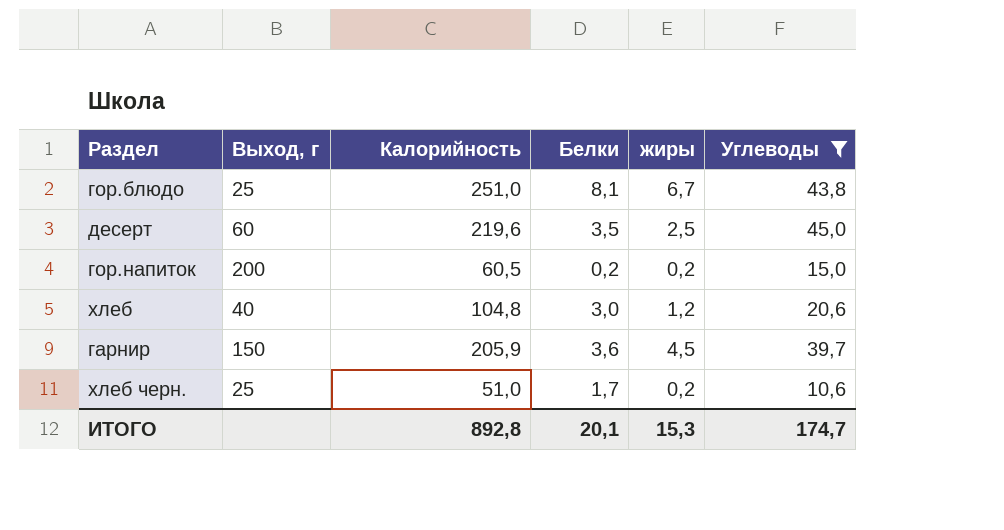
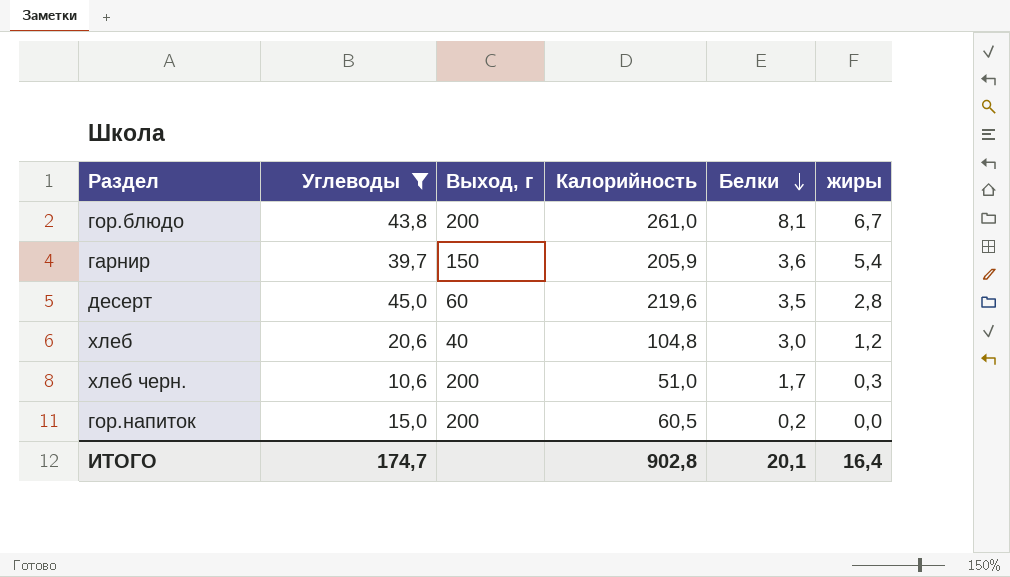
row order: none -> Белки descending
column Углеводы | position: 6 -> 2
гор.блюдо | Выход, г: 25 -> 200
гор.блюдо | Калорийность: 251,0 -> 261,0
гарнир | жиры: 4,5 -> 5,4
десерт | жиры: 2,5 -> 2,8
хлеб черн. | Выход, г: 25 -> 200
хлеб черн. | жиры: 0,2 -> 0,3
гор.напиток | жиры: 0,2 -> 0,0
ИТОГО | Калорийность: 892,8 -> 902,8
ИТОГО | жиры: 15,3 -> 16,4

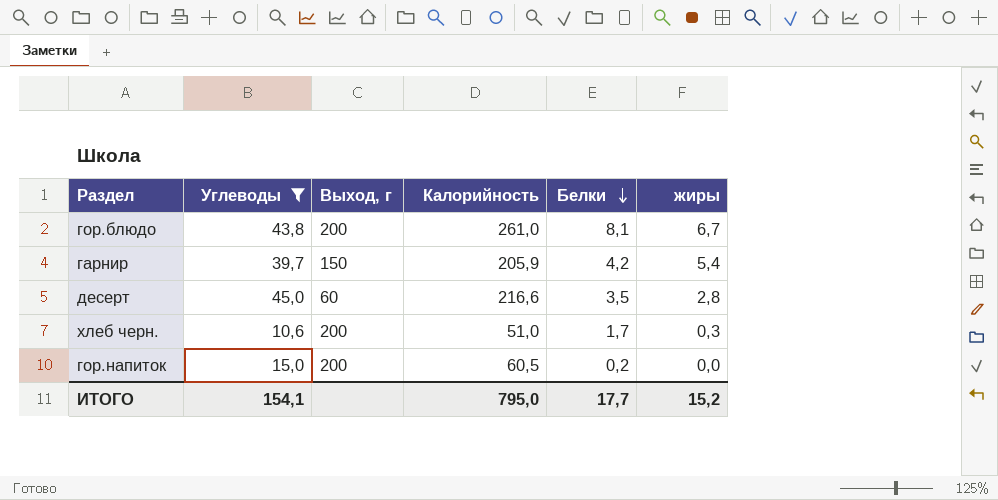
row хлеб: 20,6 | 40 | 104,8 | 3,0 | 1,2 -> none
гарнир | Белки: 3,6 -> 4,2
десерт | Калорийность: 219,6 -> 216,6
ИТОГО | Углеводы: 174,7 -> 154,1
ИТОГО | Калорийность: 902,8 -> 795,0
ИТОГО | Белки: 20,1 -> 17,7
ИТОГО | жиры: 16,4 -> 15,2

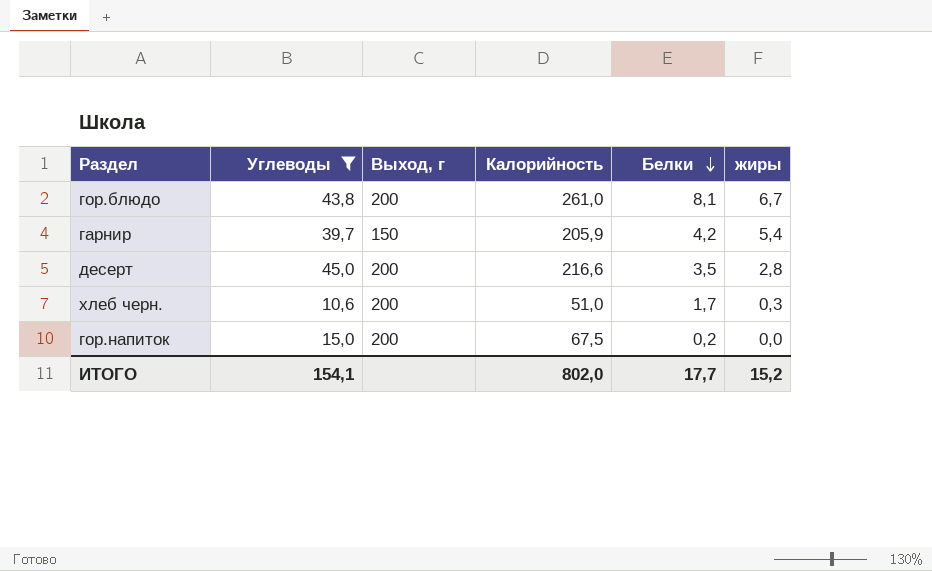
десерт | Выход, г: 60 -> 200
гор.напиток | Калорийность: 60,5 -> 67,5
ИТОГО | Калорийность: 795,0 -> 802,0

